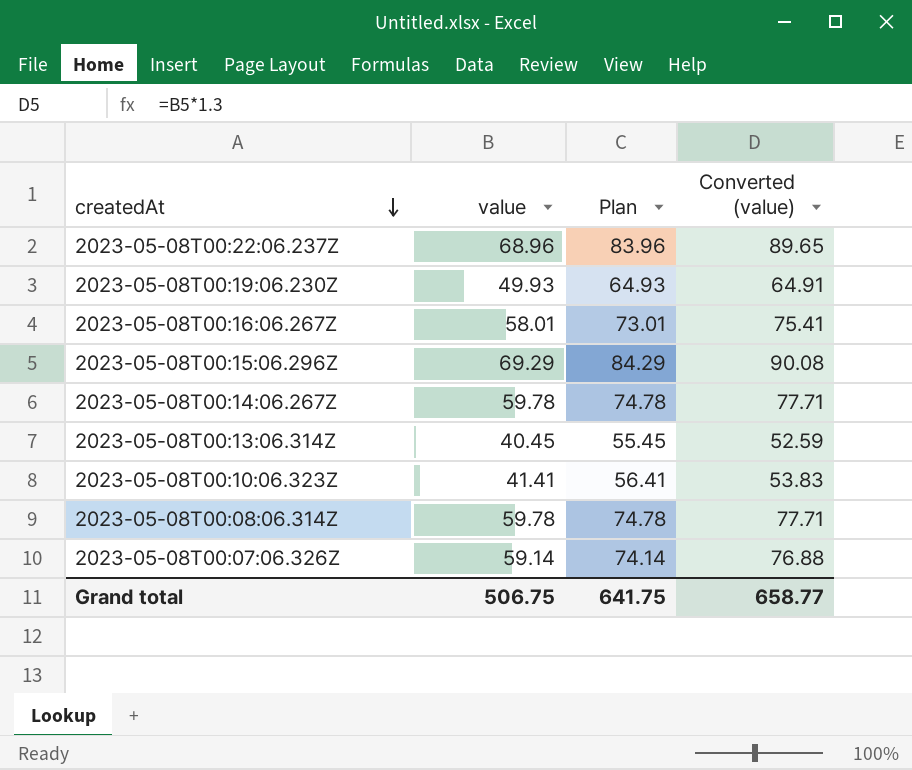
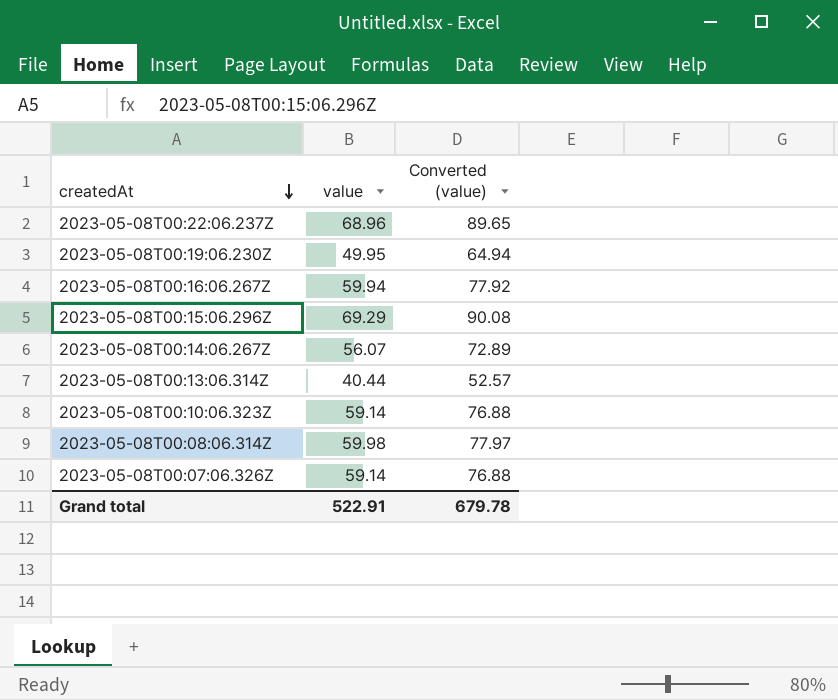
column Plan | formula: [value] + 15 -> none
2023-05-08T00:19:06.230Z | value: 49.93 -> 49.95
2023-05-08T00:19:06.230Z | Converted (value): 64.91 -> 64.94
2023-05-08T00:16:06.267Z | value: 58.01 -> 59.94
2023-05-08T00:16:06.267Z | Converted (value): 75.41 -> 77.92
2023-05-08T00:14:06.267Z | value: 59.78 -> 56.07
2023-05-08T00:14:06.267Z | Converted (value): 77.71 -> 72.89
2023-05-08T00:13:06.314Z | value: 40.45 -> 40.44
2023-05-08T00:13:06.314Z | Converted (value): 52.59 -> 52.57
2023-05-08T00:10:06.323Z | value: 41.41 -> 59.14
2023-05-08T00:10:06.323Z | Converted (value): 53.83 -> 76.88
2023-05-08T00:08:06.314Z | value: 59.78 -> 59.98
2023-05-08T00:08:06.314Z | Converted (value): 77.71 -> 77.97
Grand total | value: 506.75 -> 522.91
Grand total | Converted (value): 658.77 -> 679.78

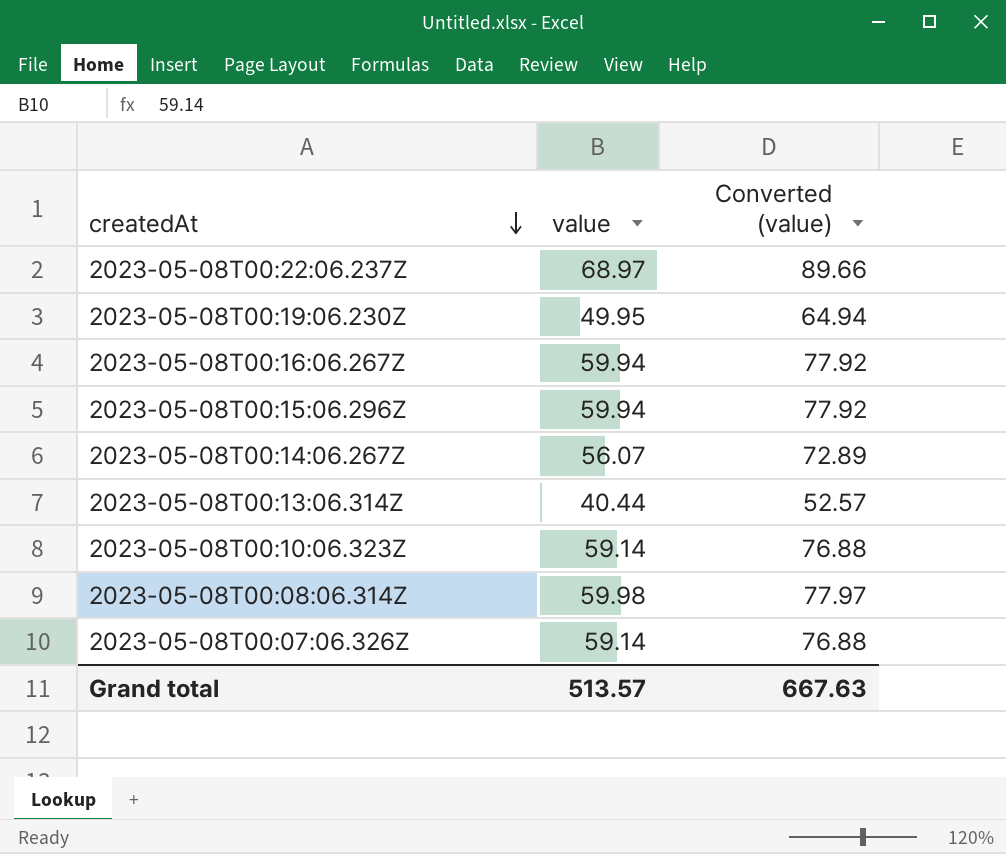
2023-05-08T00:22:06.237Z | value: 68.96 -> 68.97
2023-05-08T00:22:06.237Z | Converted (value): 89.65 -> 89.66
2023-05-08T00:15:06.296Z | value: 69.29 -> 59.94
2023-05-08T00:15:06.296Z | Converted (value): 90.08 -> 77.92
Grand total | value: 522.91 -> 513.57
Grand total | Converted (value): 679.78 -> 667.63

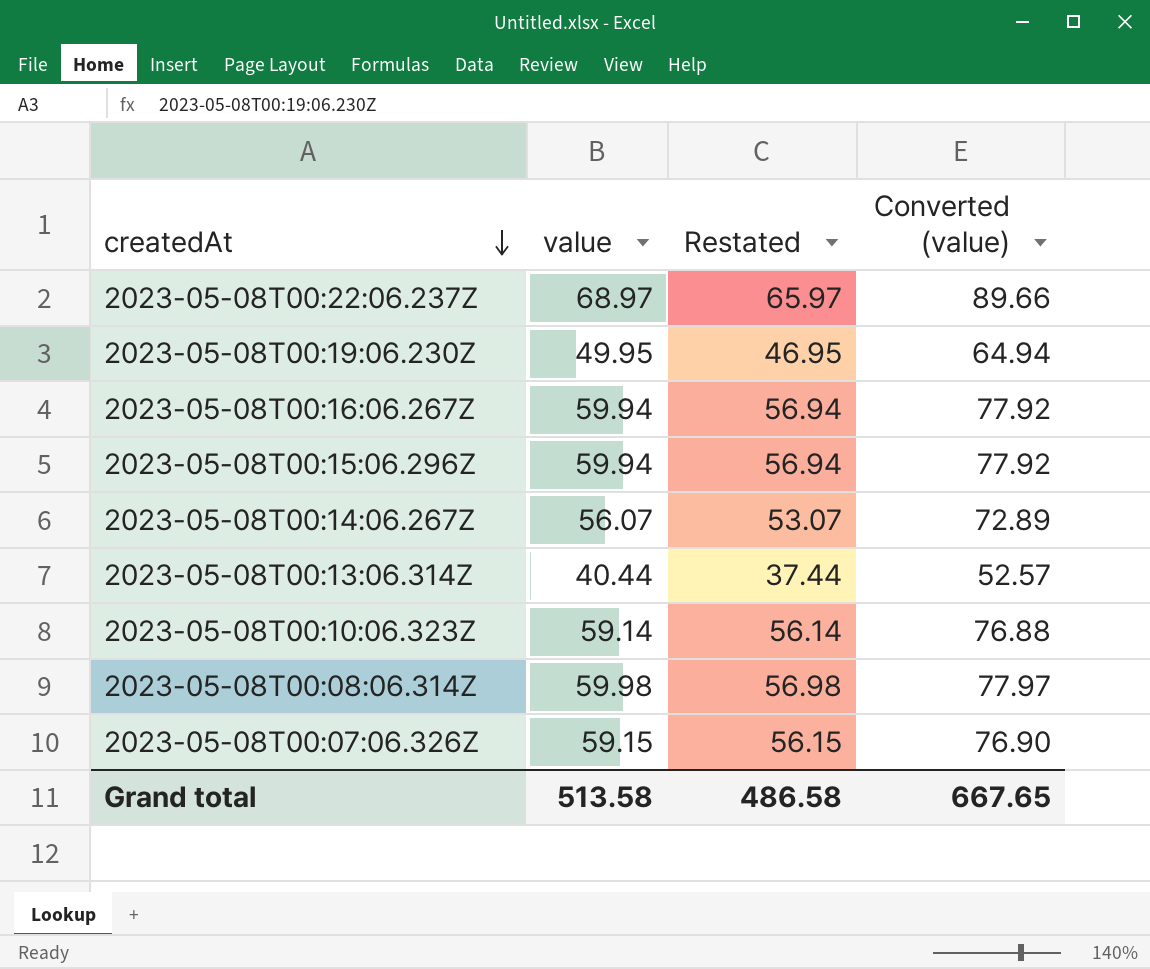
column Restated | formula: none -> [value] - 3
2023-05-08T00:07:06.326Z | value: 59.14 -> 59.15
2023-05-08T00:07:06.326Z | Converted (value): 76.88 -> 76.90
Grand total | value: 513.57 -> 513.58
Grand total | Converted (value): 667.63 -> 667.65

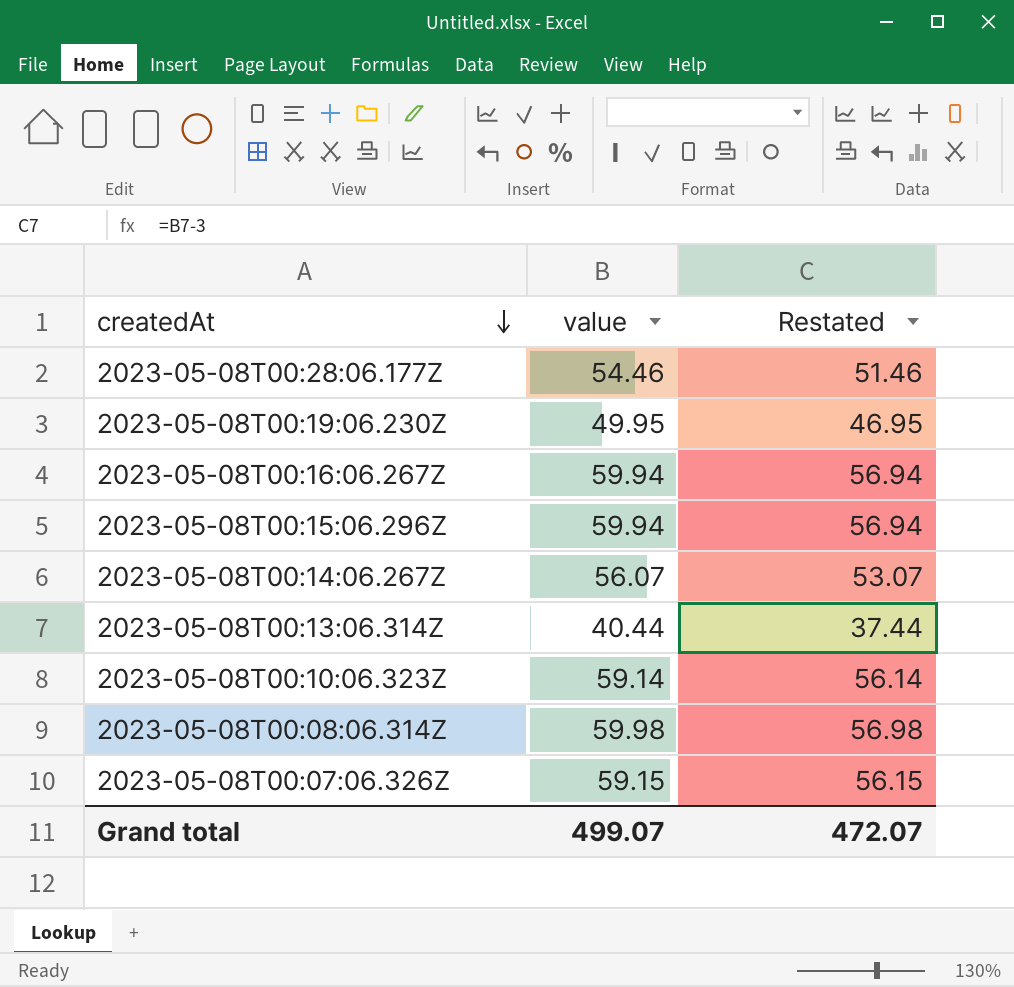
column Converted (value) | formula: [value] * 1.3 -> none
row 2023-05-08T00:22:06.237Z: 68.97 | 65.97 | 89.66 -> none
row 2023-05-08T00:28:06.177Z: none -> 54.46 | 51.46
Grand total | value: 513.58 -> 499.07
Grand total | Restated: 486.58 -> 472.07

